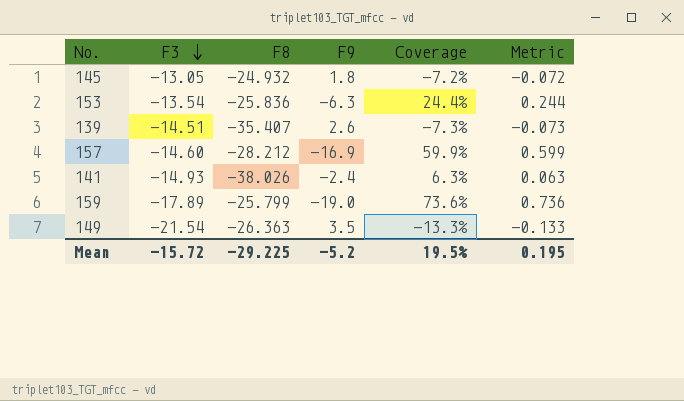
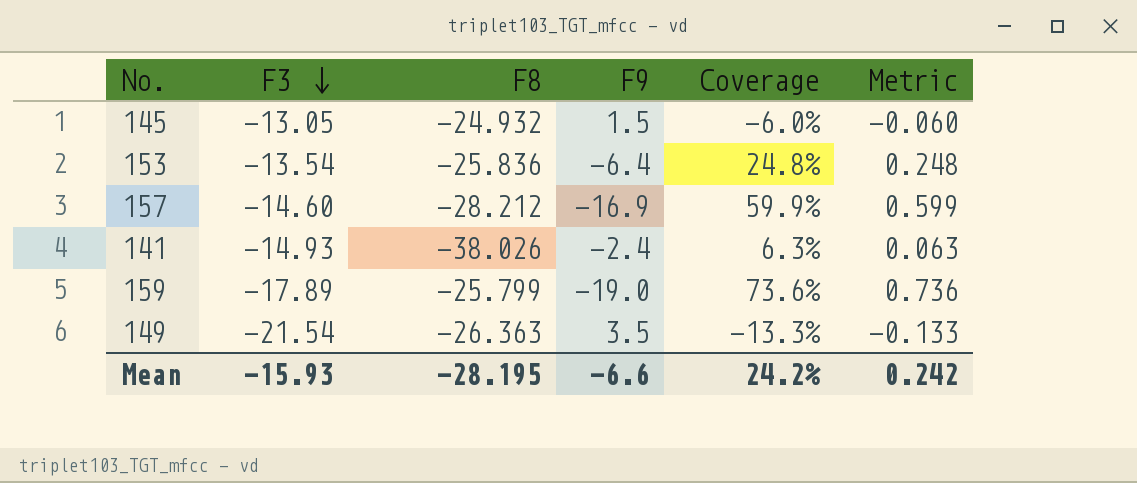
row 139: -14.51 | -35.407 | 2.6 | -7.3% | -0.073 -> none
145 | F9: 1.8 -> 1.5
145 | Coverage: -7.2% -> -6.0%
145 | Metric: -0.072 -> -0.060
153 | F9: -6.3 -> -6.4
153 | Coverage: 24.4% -> 24.8%
153 | Metric: 0.244 -> 0.248
Mean | F3: -15.72 -> -15.93
Mean | F8: -29.225 -> -28.195
Mean | F9: -5.2 -> -6.6
Mean | Coverage: 19.5% -> 24.2%
Mean | Metric: 0.195 -> 0.242

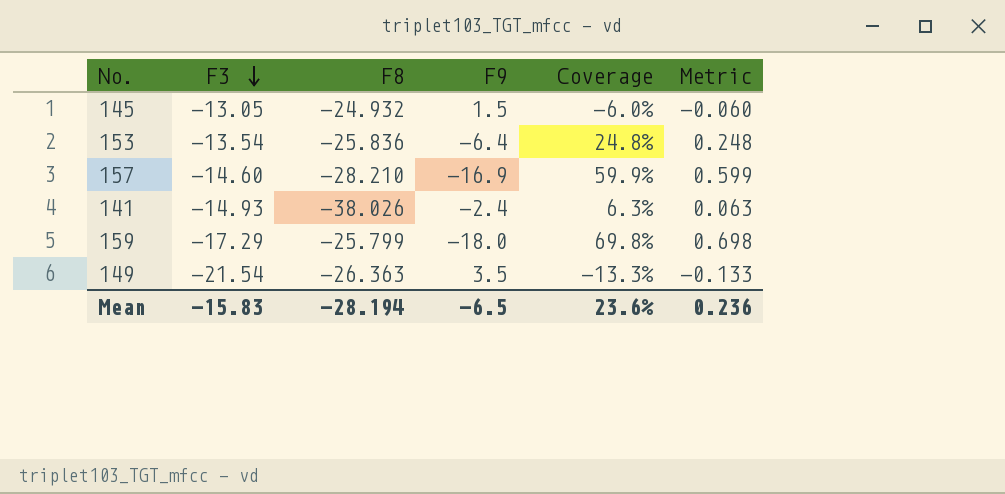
157 | F8: -28.212 -> -28.210
159 | F3: -17.89 -> -17.29
159 | F9: -19.0 -> -18.0
159 | Coverage: 73.6% -> 69.8%
159 | Metric: 0.736 -> 0.698
Mean | F3: -15.93 -> -15.83
Mean | F8: -28.195 -> -28.194
Mean | F9: -6.6 -> -6.5
Mean | Coverage: 24.2% -> 23.6%
Mean | Metric: 0.242 -> 0.236

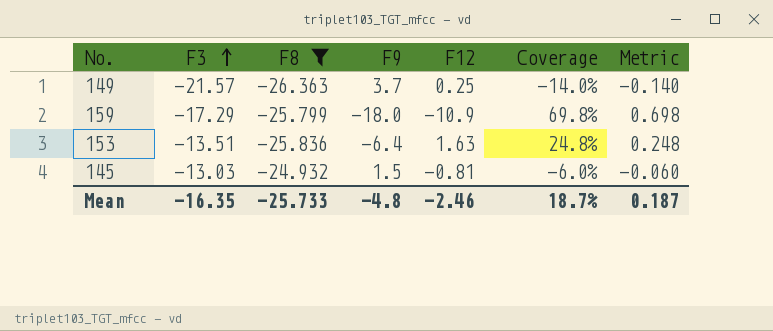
filter: none -> F8 >= -26.363
row order: F3 descending -> F3 ascending
column F12 | position: none -> 5
149 | F3: -21.54 -> -21.57
149 | F9: 3.5 -> 3.7
149 | Coverage: -13.3% -> -14.0%
149 | Metric: -0.133 -> -0.140
153 | F3: -13.54 -> -13.51
145 | F3: -13.05 -> -13.03
Mean | F3: -15.83 -> -16.35
Mean | F8: -28.194 -> -25.733
Mean | F9: -6.5 -> -4.8
Mean | Coverage: 23.6% -> 18.7%
Mean | Metric: 0.236 -> 0.187

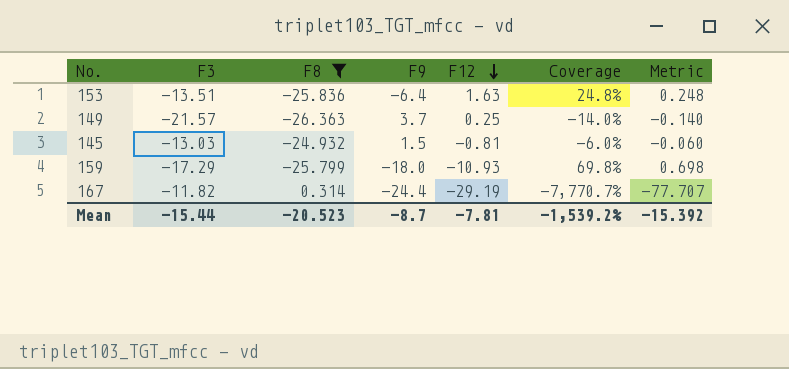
row order: F3 ascending -> F12 descending
159 | F12: -10.9 -> -10.93
row 167: none -> -11.82 | 0.314 | -24.4 | -29.19 | -7,770.7% | -77.707
Mean | F3: -16.35 -> -15.44
Mean | F8: -25.733 -> -20.523
Mean | F9: -4.8 -> -8.7
Mean | F12: -2.46 -> -7.81
Mean | Coverage: 18.7% -> -1,539.2%
Mean | Metric: 0.187 -> -15.392

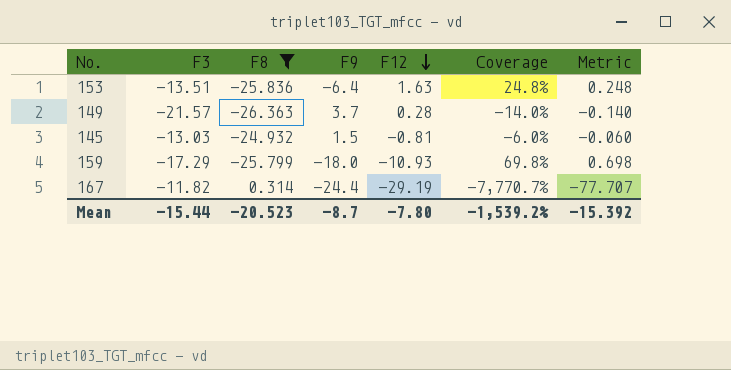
149 | F12: 0.25 -> 0.28
Mean | F12: -7.81 -> -7.80

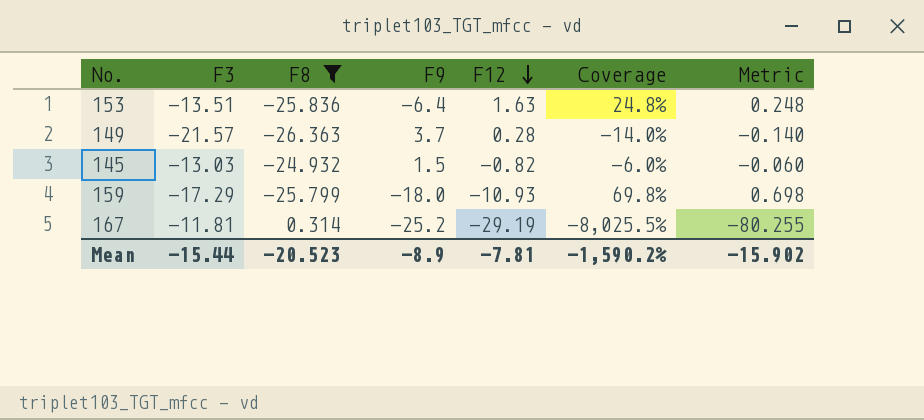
145 | F12: -0.81 -> -0.82
167 | F3: -11.82 -> -11.81
167 | F9: -24.4 -> -25.2
167 | Coverage: -7,770.7% -> -8,025.5%
167 | Metric: -77.707 -> -80.255
Mean | F9: -8.7 -> -8.9
Mean | F12: -7.80 -> -7.81
Mean | Coverage: -1,539.2% -> -1,590.2%
Mean | Metric: -15.392 -> -15.902

